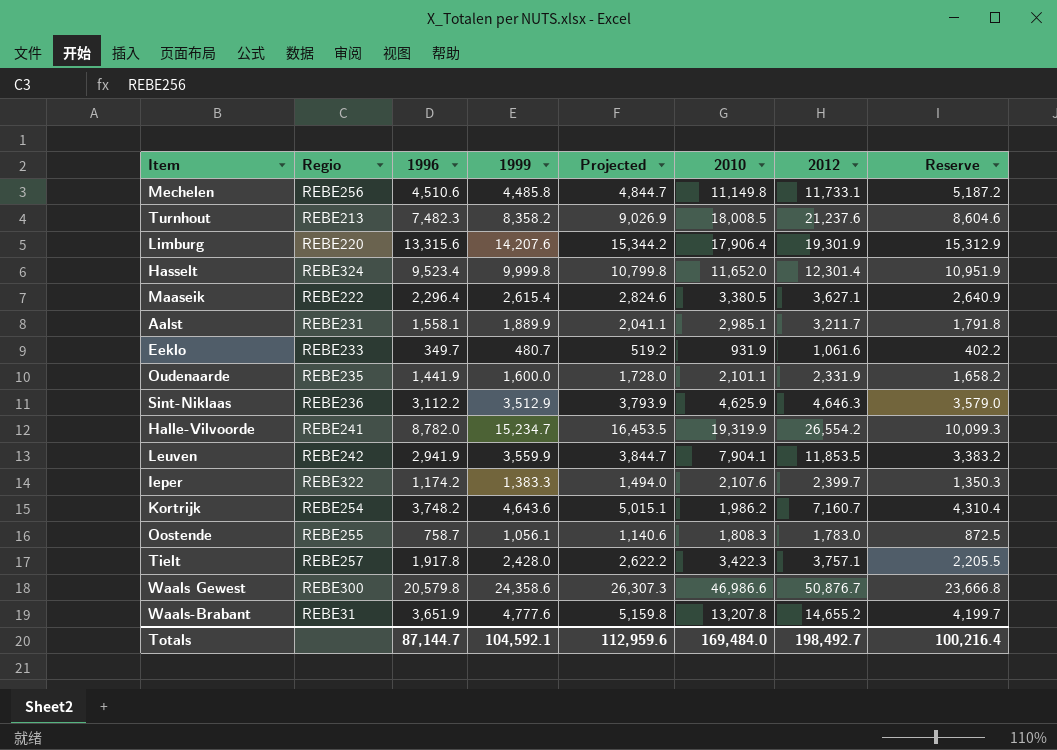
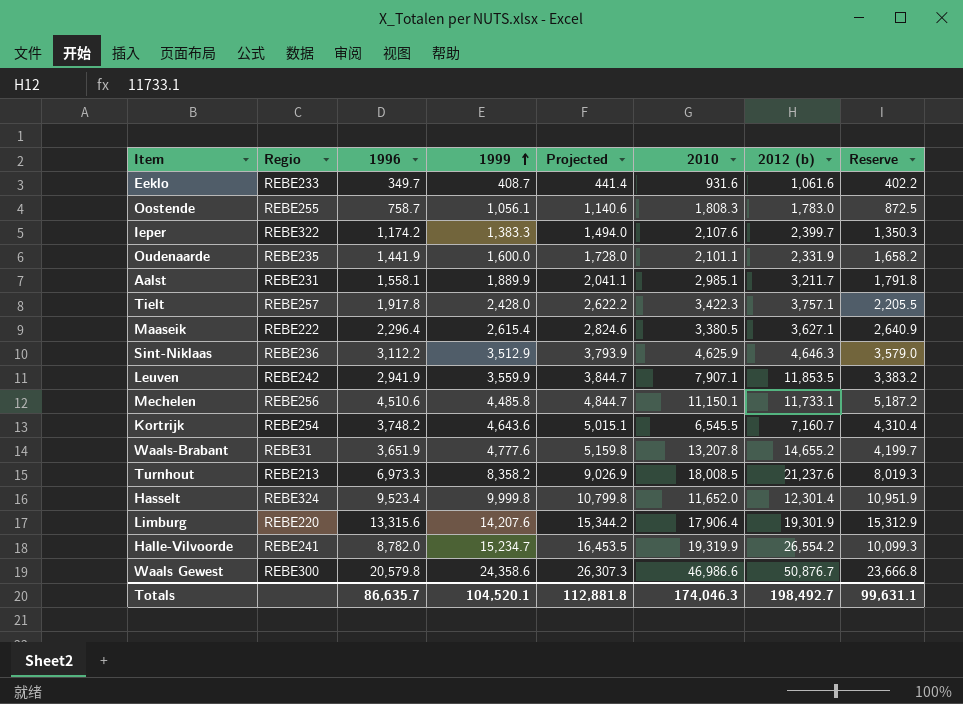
row order: none -> 1999 ascending
column name: 2012 -> 2012 (b)
Eeklo | 1999: 480.7 -> 408.7
Eeklo | Projected: 519.2 -> 441.4
Eeklo | 2010: 931.9 -> 931.6
Leuven | 2010: 7,904.1 -> 7,907.1
Mechelen | 2010: 11,149.8 -> 11,150.1
Kortrijk | 2010: 1,986.2 -> 6,545.5
Turnhout | 1996: 7,482.3 -> 6,973.3
Turnhout | Reserve: 8,604.6 -> 8,019.3
Totals | 1996: 87,144.7 -> 86,635.7
Totals | 1999: 104,592.1 -> 104,520.1
Totals | Projected: 112,959.6 -> 112,881.8
Totals | 2010: 169,484.0 -> 174,046.3
Totals | Reserve: 100,216.4 -> 99,631.1

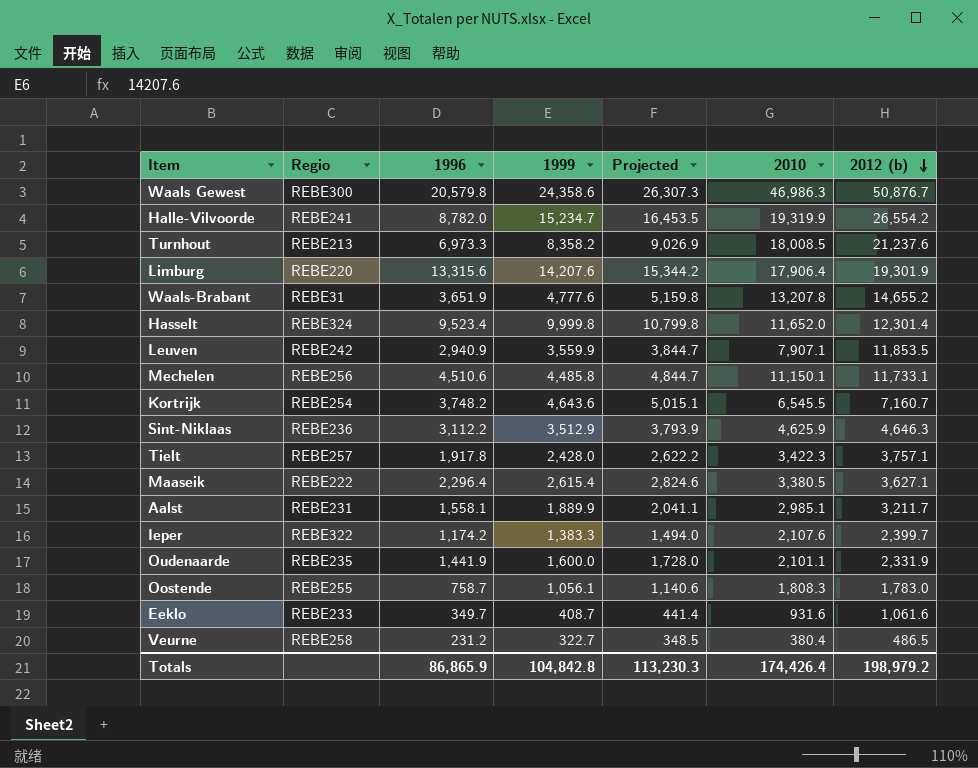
row order: 1999 ascending -> 2012 (b) descending
column Reserve | formula: [1996] * 1.15 -> none
Waals Gewest | 2010: 46,986.6 -> 46,986.3
Leuven | 1996: 2,941.9 -> 2,940.9
row Veurne: none -> REBE258 | 231.2 | 322.7 | 348.5 | 380.4 | 486.5
Totals | 1996: 86,635.7 -> 86,865.9
Totals | 1999: 104,520.1 -> 104,842.8
Totals | Projected: 112,881.8 -> 113,230.3
Totals | 2010: 174,046.3 -> 174,426.4
Totals | 2012 (b): 198,492.7 -> 198,979.2

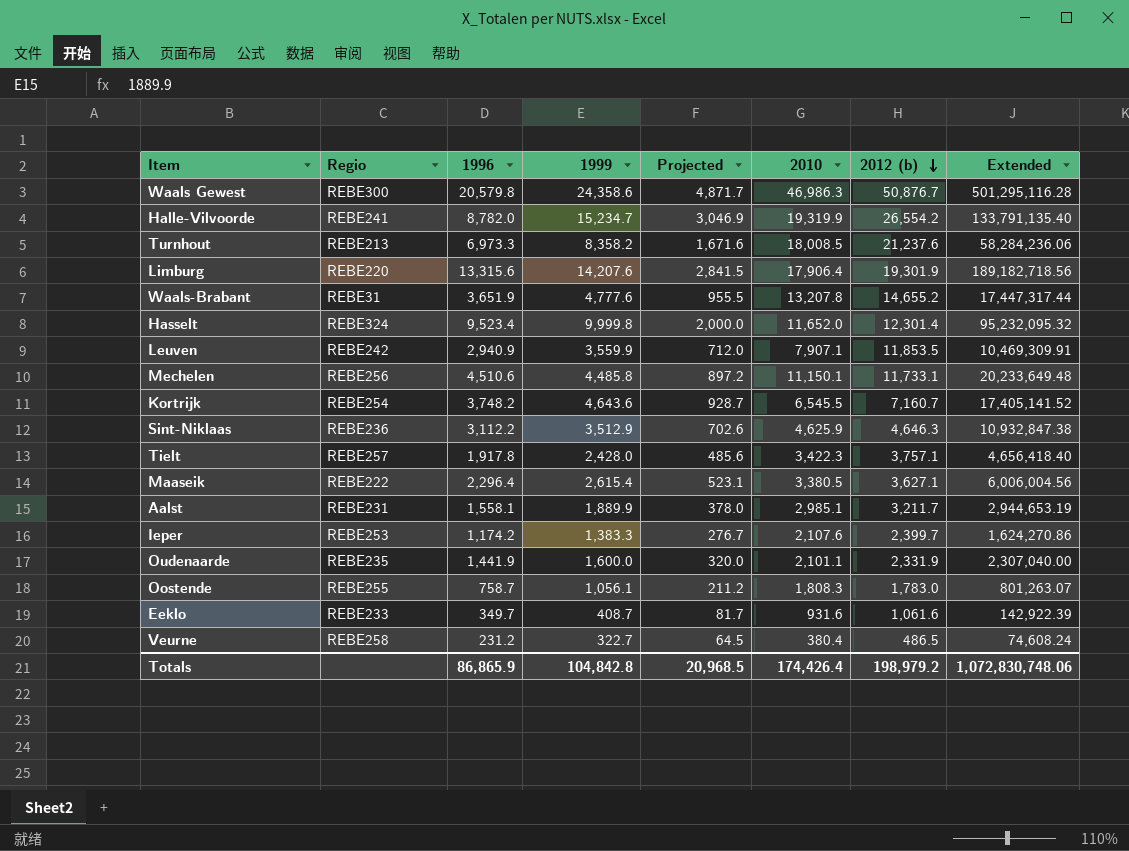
column Projected | formula: [1999] * 1.08 -> [1999] * 0.2
column Extended | formula: none -> [1996] * [1999]
Ieper | Regio: REBE322 -> REBE253
Totals | Projected: 113,230.3 -> 20,968.5

